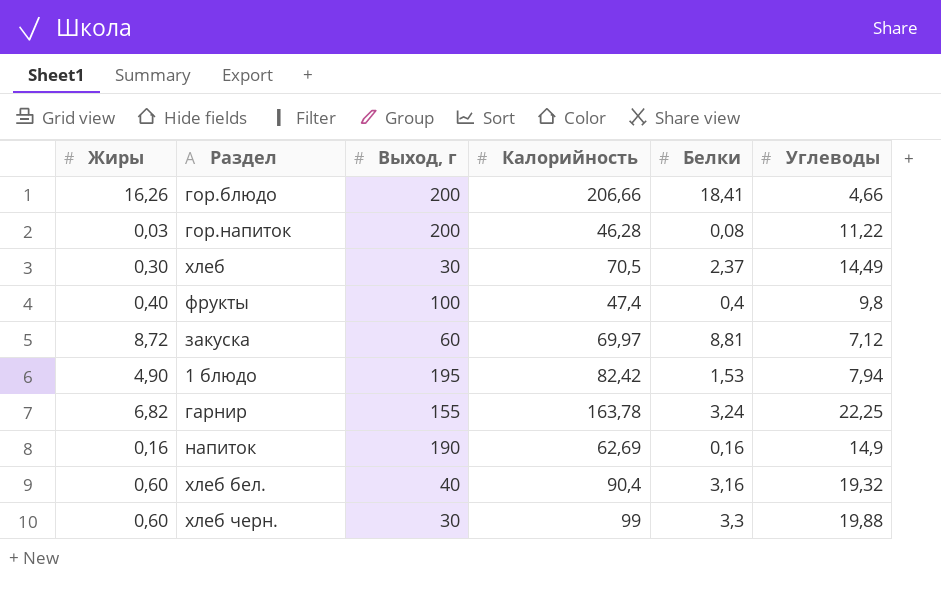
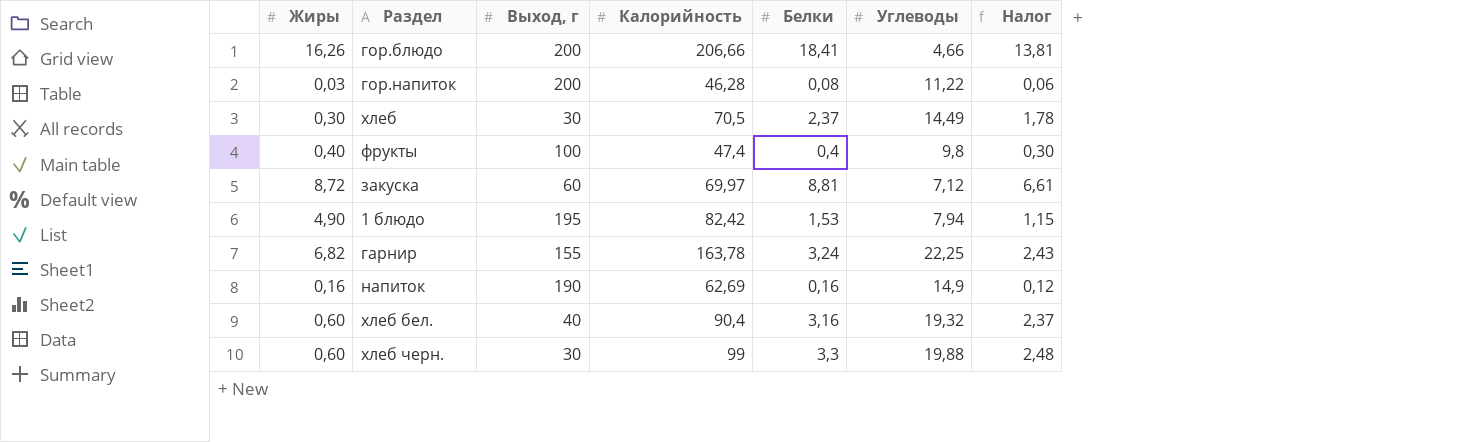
column Налог | formula: none -> [Белки] * 0,75

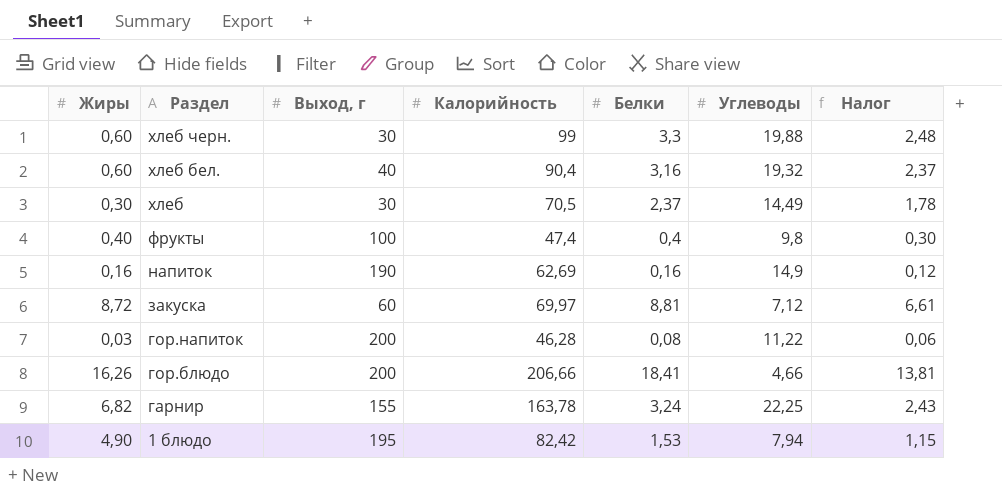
row order: none -> Раздел descending

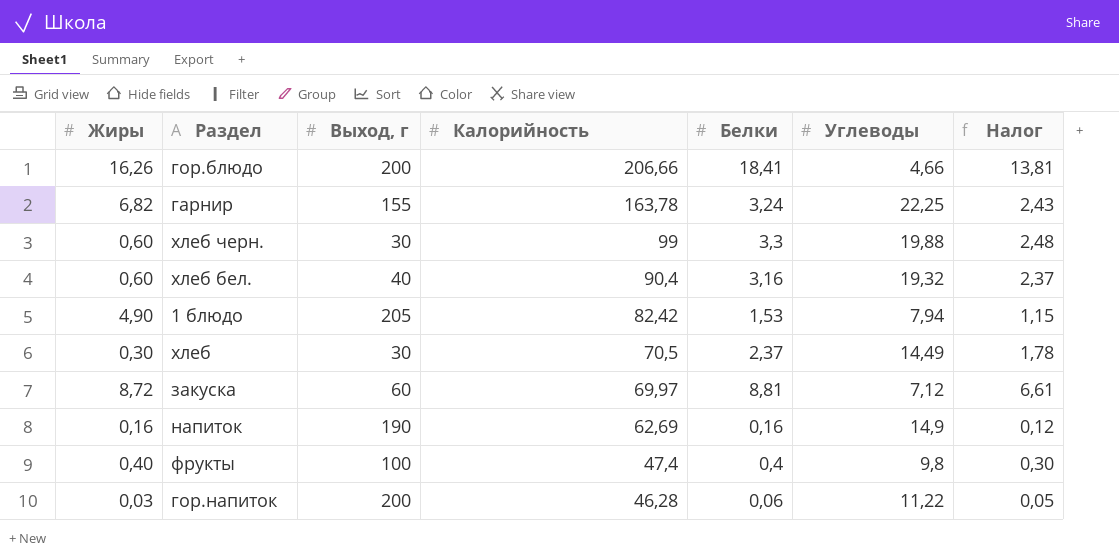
row order: Раздел descending -> Калорийность descending
1 блюдо | Выход, г: 195 -> 205
гор.напиток | Белки: 0,08 -> 0,06
гор.напиток | Налог: 0,06 -> 0,05

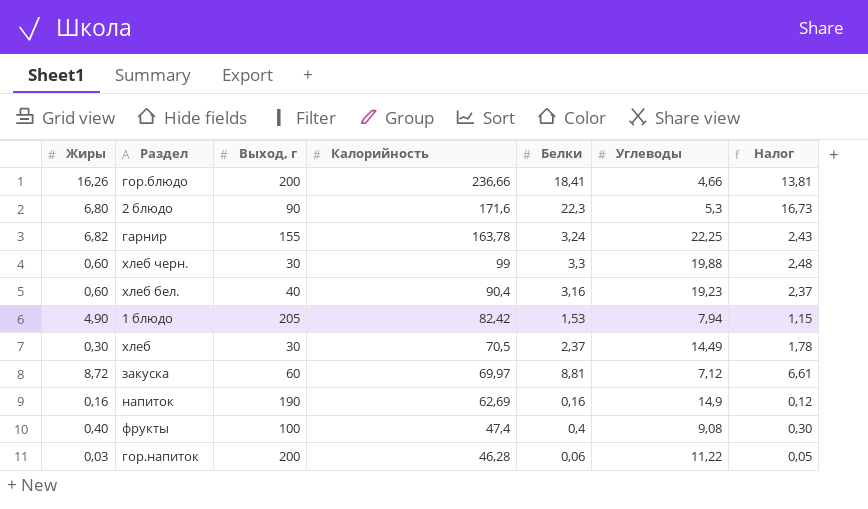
гор.блюдо | Калорийность: 206,66 -> 236,66
row 2 блюдо: none -> 6,80 | 90 | 171,6 | 22,3 | 5,3 | 16,73
хлеб бел. | Углеводы: 19,32 -> 19,23
фрукты | Углеводы: 9,8 -> 9,08

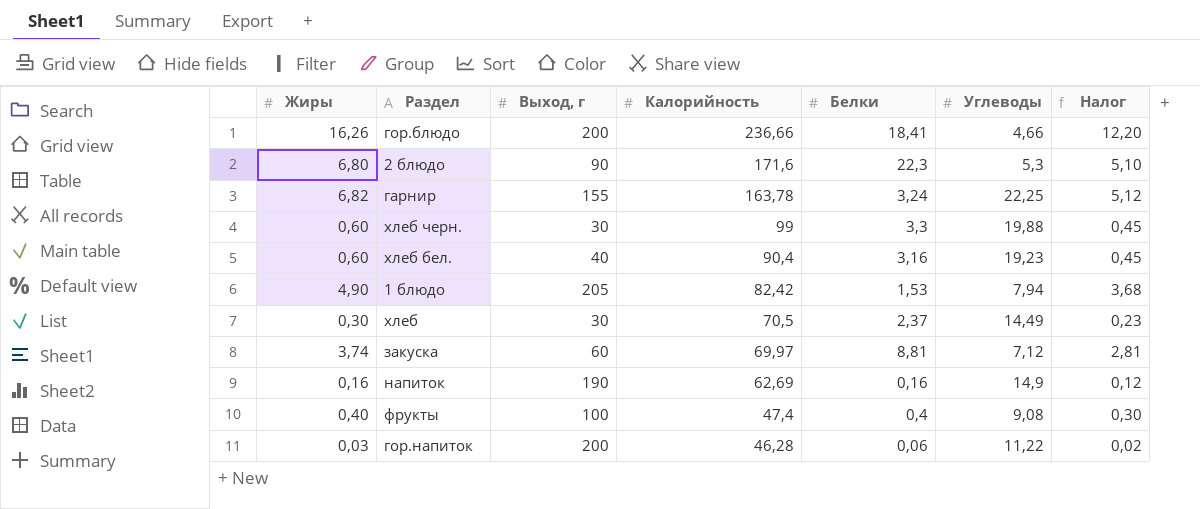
column Налог | formula: [Белки] * 0,75 -> [Жиры] * 0,75
закуска | Жиры: 8,72 -> 3,74

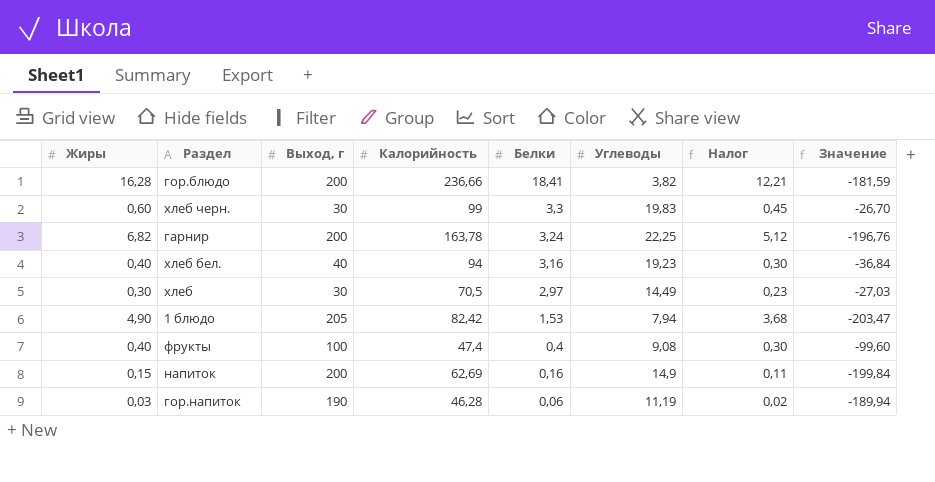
row order: Калорийность descending -> Белки descending
column Значение | formula: none -> [Белки] - [Выход, г]
row 2 блюдо: 6,80 | 90 | 171,6 | 22,3 | 5,3 | 5,10 -> none
row закуска: 3,74 | 60 | 69,97 | 8,81 | 7,12 | 2,81 -> none
гор.блюдо | Жиры: 16,26 -> 16,28
гор.блюдо | Углеводы: 4,66 -> 3,82
гор.блюдо | Налог: 12,20 -> 12,21
хлеб черн. | Углеводы: 19,88 -> 19,83
гарнир | Выход, г: 155 -> 200
хлеб бел. | Жиры: 0,60 -> 0,40
хлеб бел. | Калорийность: 90,4 -> 94
хлеб бел. | Налог: 0,45 -> 0,30
хлеб | Белки: 2,37 -> 2,97
напиток | Жиры: 0,16 -> 0,15
напиток | Выход, г: 190 -> 200
напиток | Налог: 0,12 -> 0,11
гор.напиток | Выход, г: 200 -> 190
гор.напиток | Углеводы: 11,22 -> 11,19

